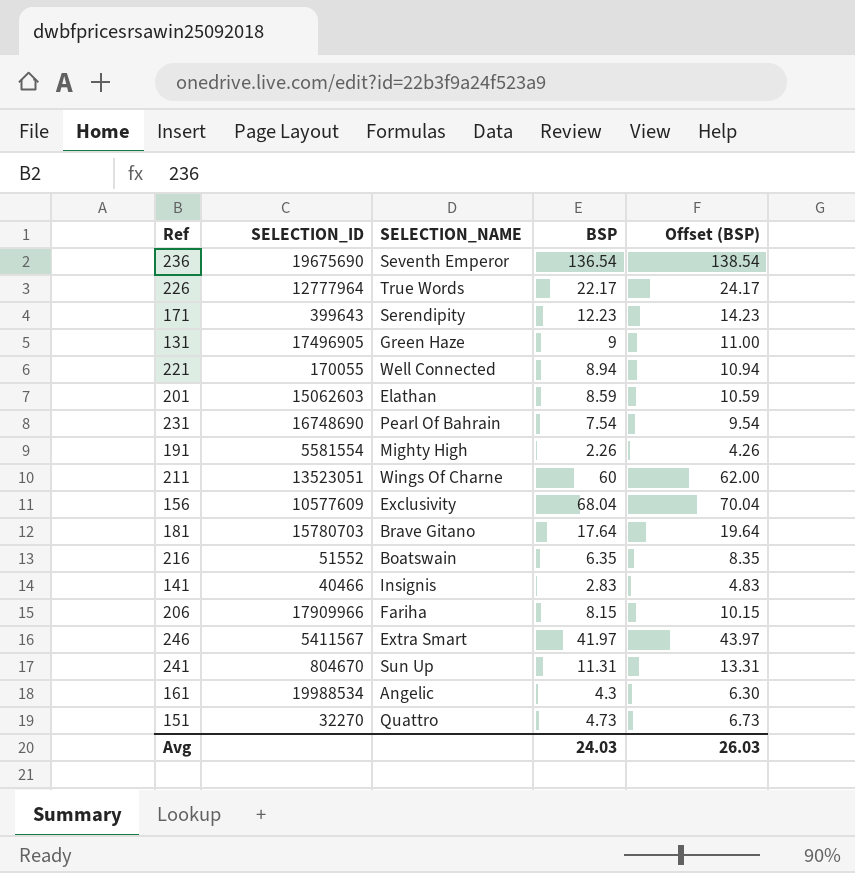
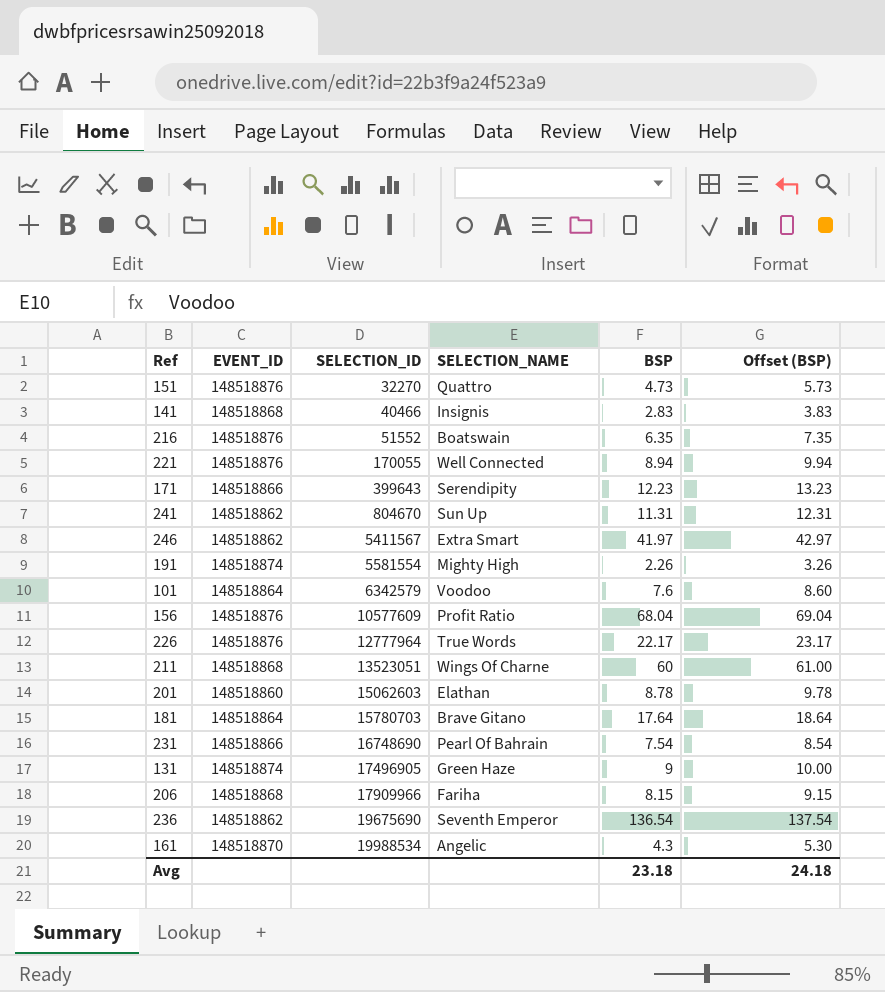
row order: none -> SELECTION_ID ascending
column EVENT_ID | position: none -> 2
column Offset (BSP) | formula: [BSP] + 2 -> [BSP] + 1
row 101: none -> 148518864 | 6342579 | Voodoo | 7.6 | 8.60
156 | SELECTION_NAME: Exclusivity -> Profit Ratio
201 | BSP: 8.59 -> 8.78
Avg | BSP: 24.03 -> 23.18
Avg | Offset (BSP): 26.03 -> 24.18

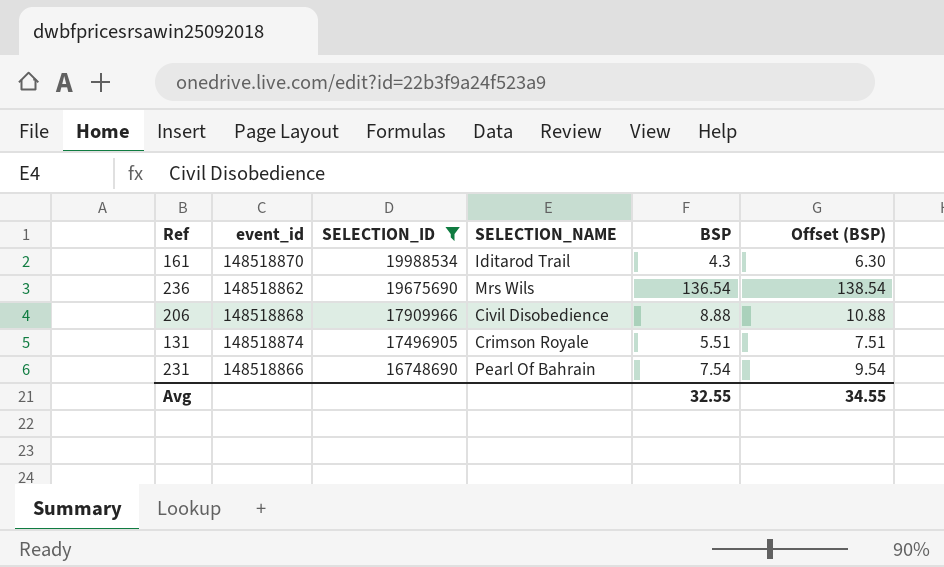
filter: none -> SELECTION_ID >= 16748690
row order: SELECTION_ID ascending -> SELECTION_ID descending
column name: EVENT_ID -> event_id
column Offset (BSP) | formula: [BSP] + 1 -> [BSP] + 2
161 | SELECTION_NAME: Angelic -> Iditarod Trail
236 | SELECTION_NAME: Seventh Emperor -> Mrs Wils
206 | SELECTION_NAME: Fariha -> Civil Disobedience
206 | BSP: 8.15 -> 8.88
131 | SELECTION_NAME: Green Haze -> Crimson Royale
131 | BSP: 9 -> 5.51
Avg | BSP: 23.18 -> 32.55
Avg | Offset (BSP): 24.18 -> 34.55

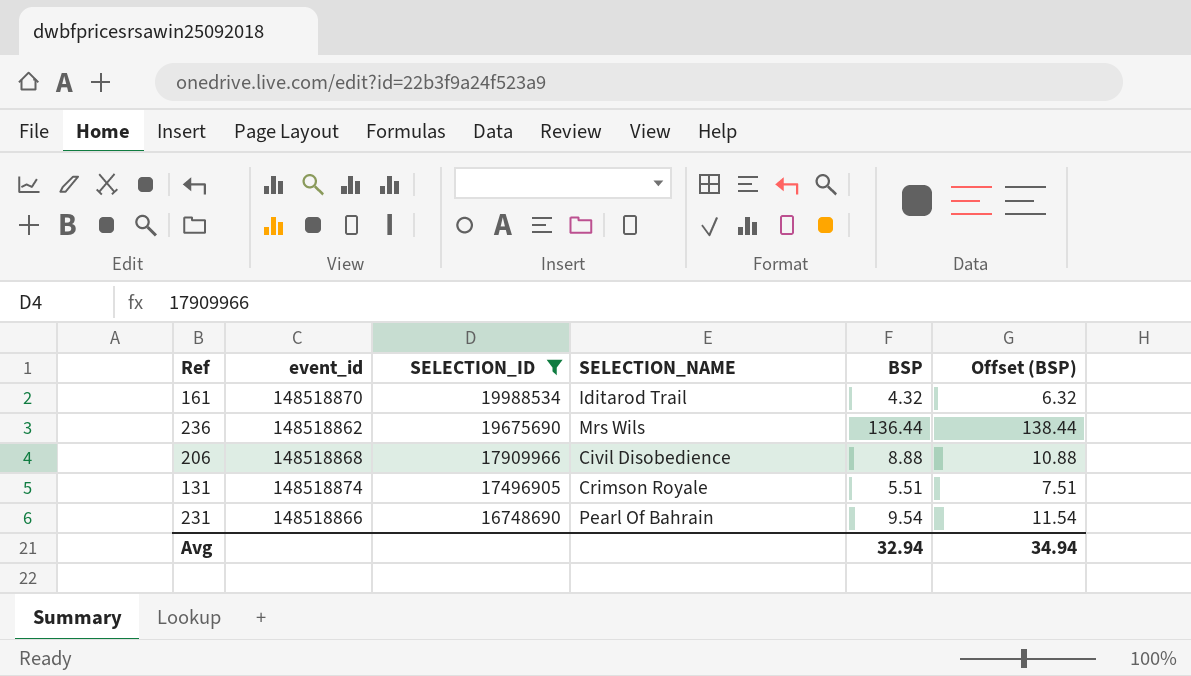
161 | BSP: 4.3 -> 4.32
161 | Offset (BSP): 6.30 -> 6.32
236 | BSP: 136.54 -> 136.44
236 | Offset (BSP): 138.54 -> 138.44
231 | BSP: 7.54 -> 9.54
231 | Offset (BSP): 9.54 -> 11.54
Avg | BSP: 32.55 -> 32.94
Avg | Offset (BSP): 34.55 -> 34.94

